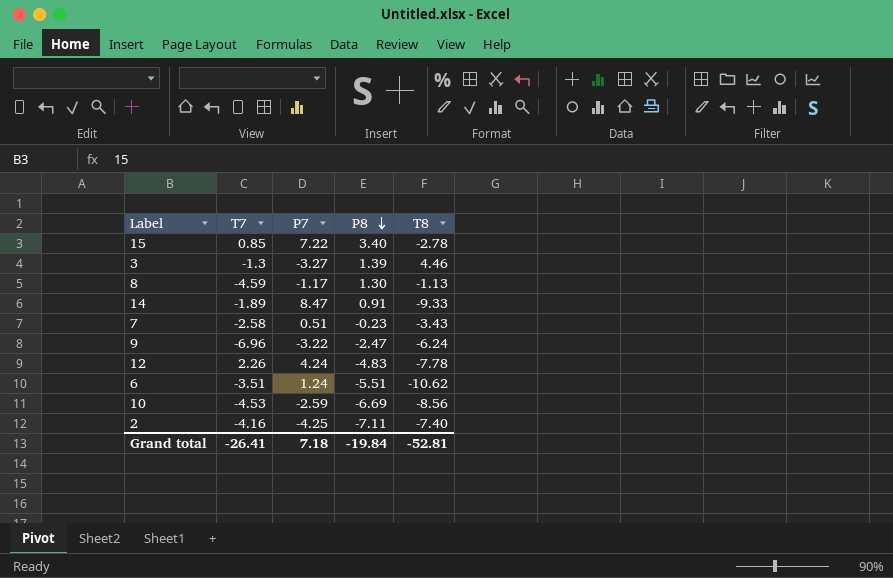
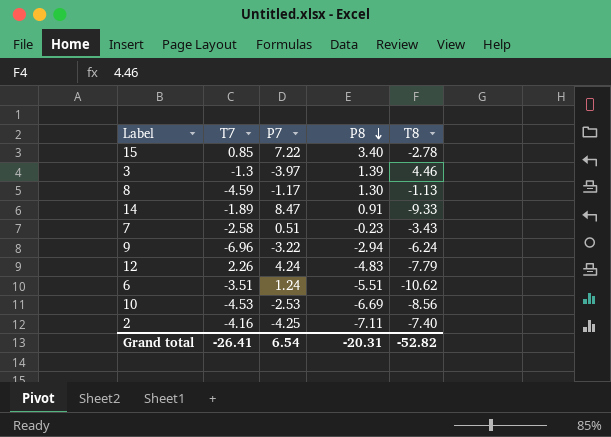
3 | P7: -3.27 -> -3.97
9 | P8: -2.47 -> -2.94
12 | T8: -7.78 -> -7.79
10 | P7: -2.59 -> -2.53
Grand total | P7: 7.18 -> 6.54
Grand total | P8: -19.84 -> -20.31
Grand total | T8: -52.81 -> -52.82

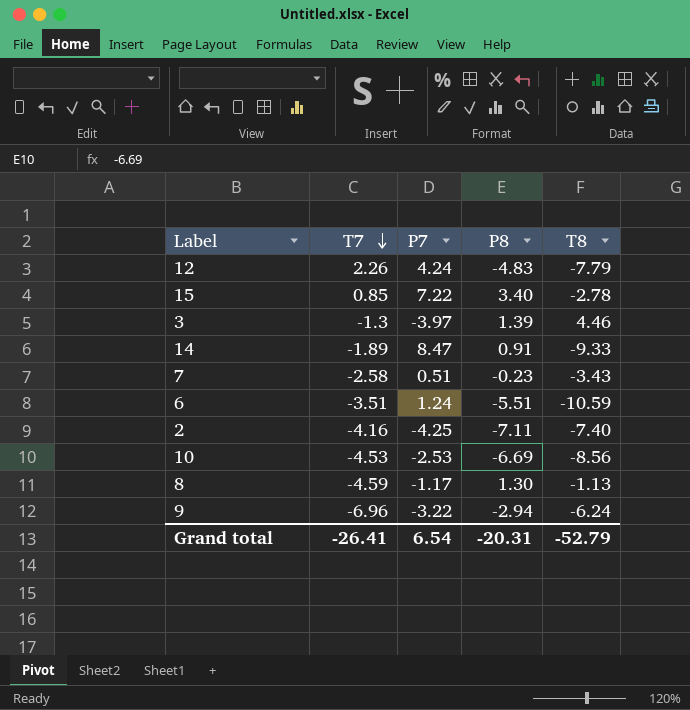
row order: P8 descending -> T7 descending
6 | T8: -10.62 -> -10.59
Grand total | T8: -52.82 -> -52.79

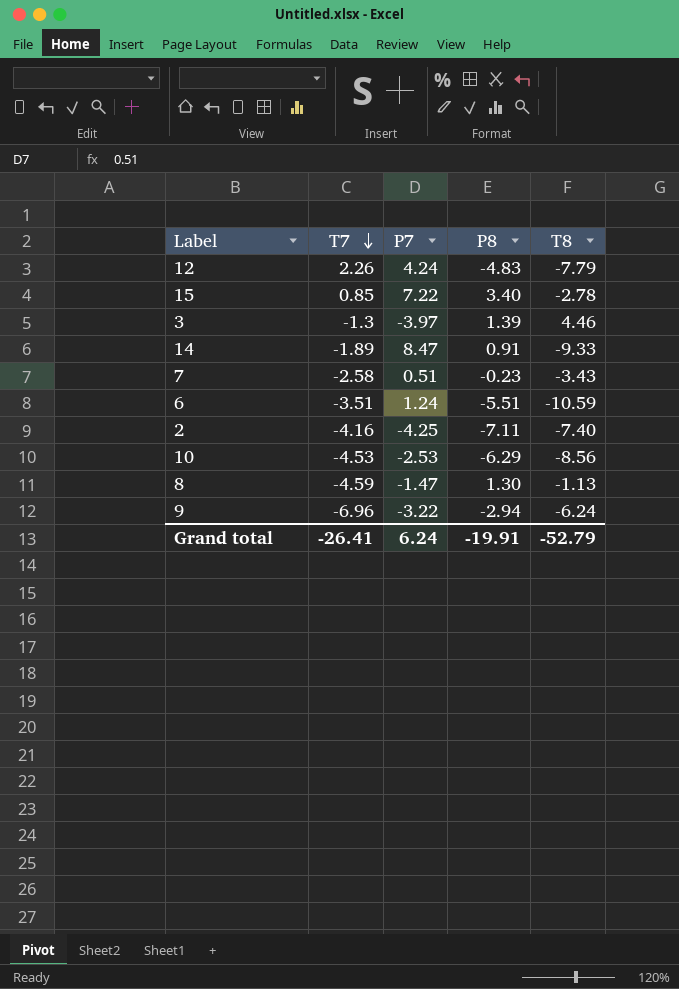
10 | P8: -6.69 -> -6.29
8 | P7: -1.17 -> -1.47
Grand total | P7: 6.54 -> 6.24
Grand total | P8: -20.31 -> -19.91

